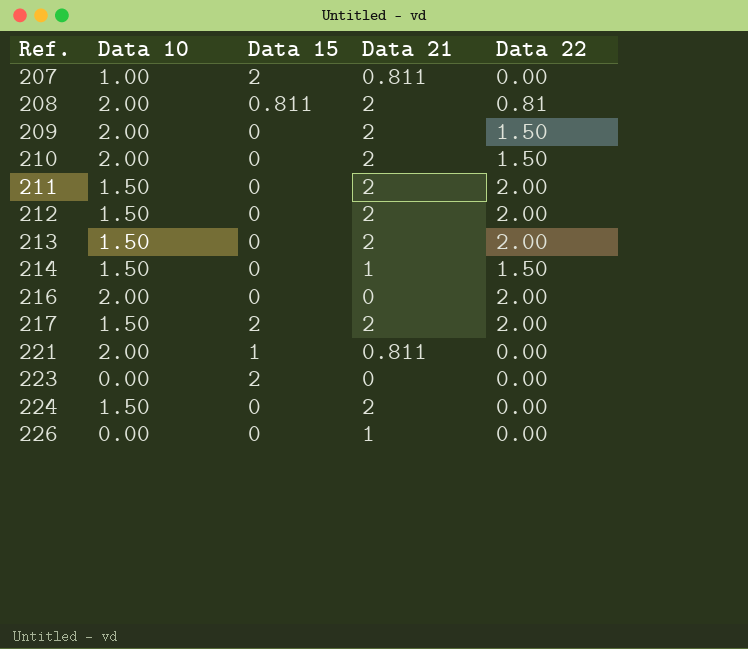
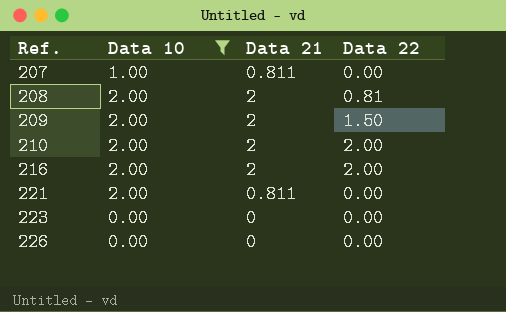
filter: none -> Data 10 != 1.50
column Data 15 | position: 3 -> none
210 | Data 22: 1.50 -> 2.00
216 | Data 21: 0 -> 2
226 | Data 21: 1 -> 0

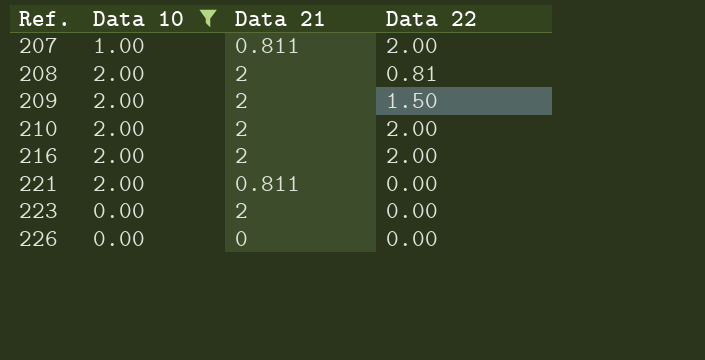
207 | Data 22: 0.00 -> 2.00
223 | Data 21: 0 -> 2

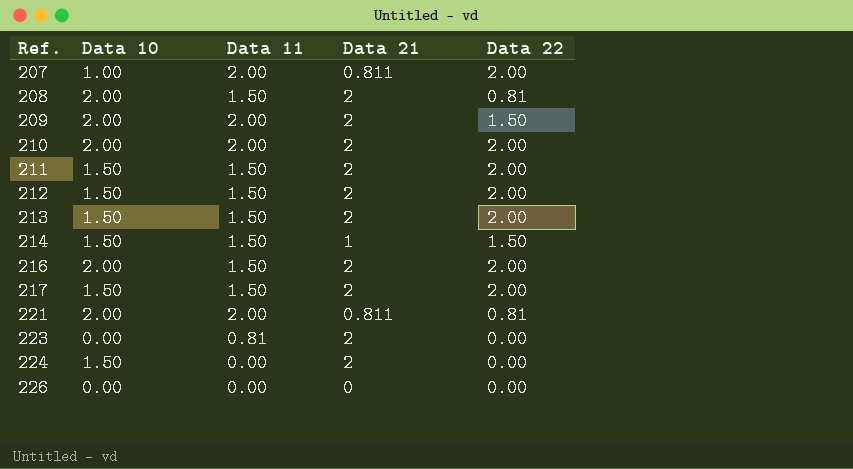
filter: Data 10 != 1.50 -> none
column Data 11 | position: none -> 3
221 | Data 22: 0.00 -> 0.81

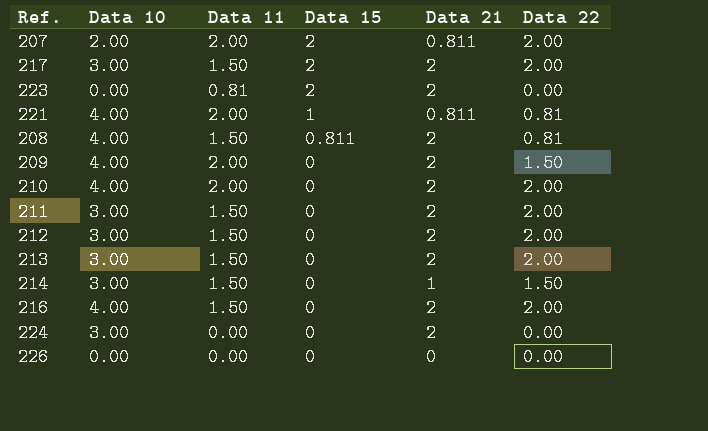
row order: Ref. ascending -> Data 15 descending
column Data 15 | position: none -> 4
207 | Data 10: 1.00 -> 2.00
217 | Data 10: 1.50 -> 3.00
221 | Data 10: 2.00 -> 4.00
208 | Data 10: 2.00 -> 4.00
209 | Data 10: 2.00 -> 4.00
210 | Data 10: 2.00 -> 4.00
211 | Data 10: 1.50 -> 3.00
212 | Data 10: 1.50 -> 3.00
213 | Data 10: 1.50 -> 3.00
214 | Data 10: 1.50 -> 3.00
216 | Data 10: 2.00 -> 4.00
224 | Data 10: 1.50 -> 3.00

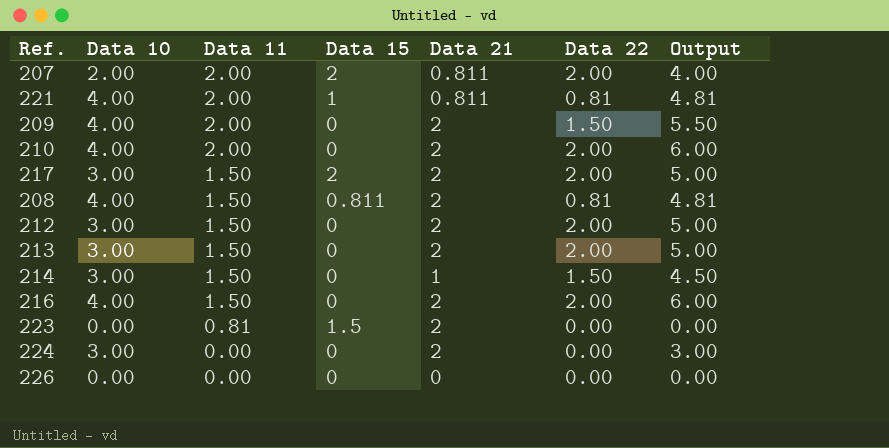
row order: Data 15 descending -> Data 11 descending
column Output | formula: none -> [Data 10] + [Data 22]
row 211: 3.00 | 1.50 | 0 | 2 | 2.00 -> none
223 | Data 15: 2 -> 1.5

